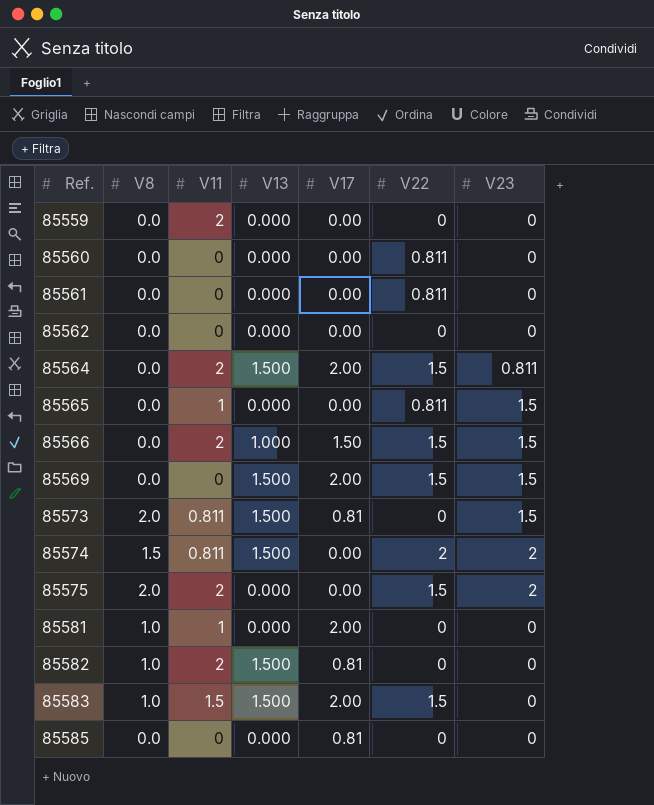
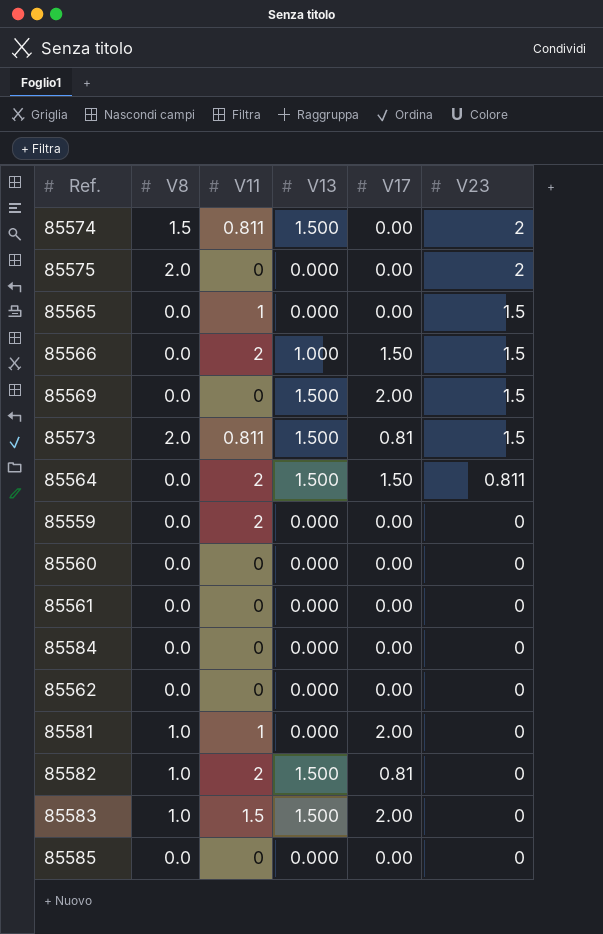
row order: Ref. ascending -> V23 descending
column V22 | position: 6 -> none
85575 | V11: 2 -> 0
85564 | V17: 2.00 -> 1.50
row 85584: none -> 0.0 | 0 | 0.000 | 0.00 | 0
85585 | V17: 0.81 -> 0.00

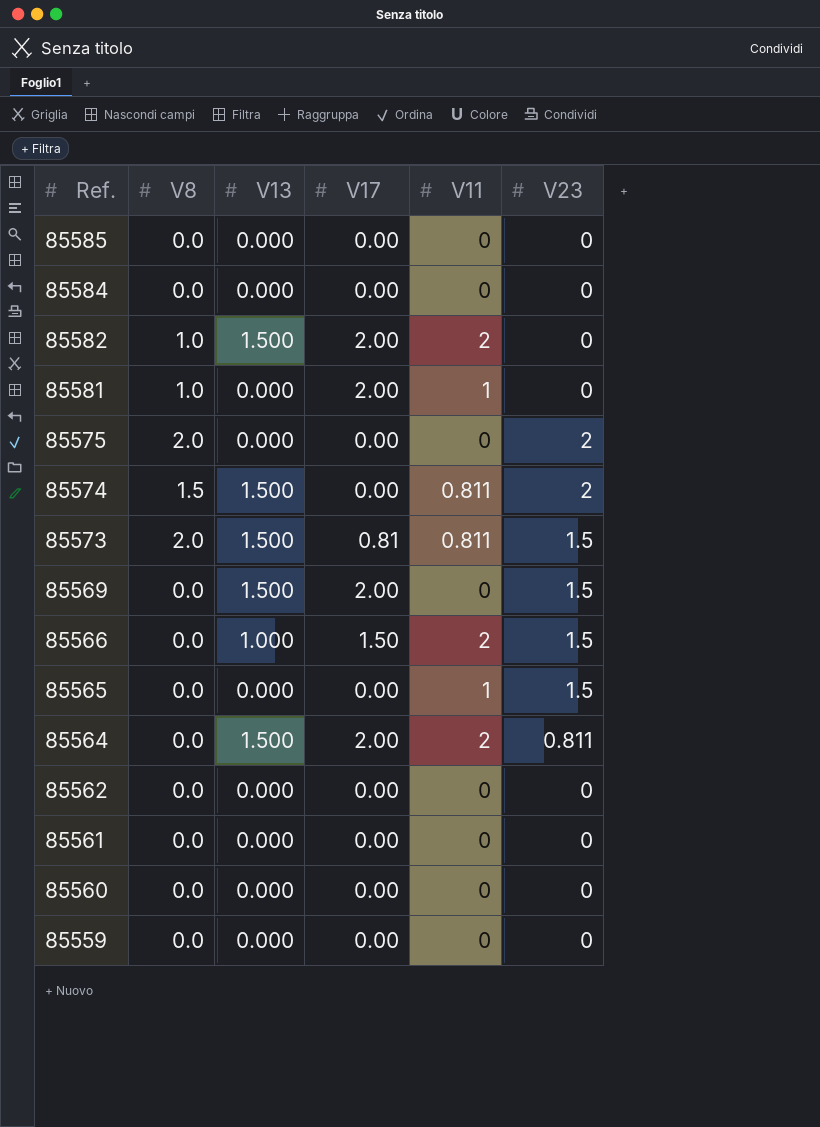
row order: V23 descending -> Ref. descending
column V11 | position: 3 -> 5
row 85583: 1.0 | 1.5 | 1.500 | 2.00 | 0 -> none
85582 | V17: 0.81 -> 2.00
85564 | V17: 1.50 -> 2.00
85559 | V11: 2 -> 0

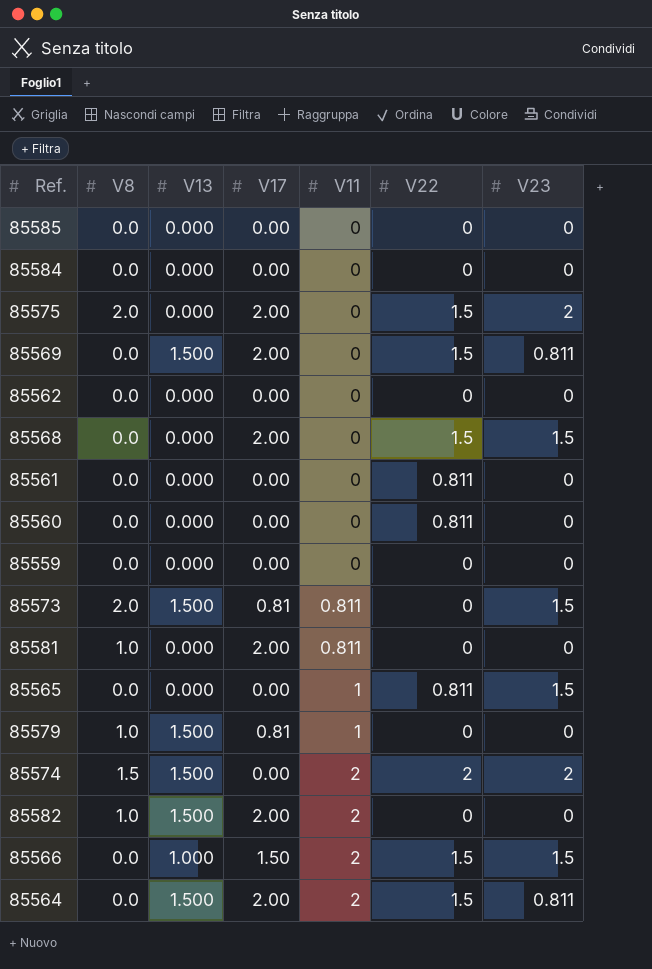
row order: Ref. descending -> V11 ascending
column V22 | position: none -> 6
85575 | V17: 0.00 -> 2.00
85569 | V23: 1.5 -> 0.811
row 85568: none -> 0.0 | 0.000 | 2.00 | 0 | 1.5 | 1.5
85581 | V11: 1 -> 0.811
row 85579: none -> 1.0 | 1.500 | 0.81 | 1 | 0 | 0
85574 | V11: 0.811 -> 2

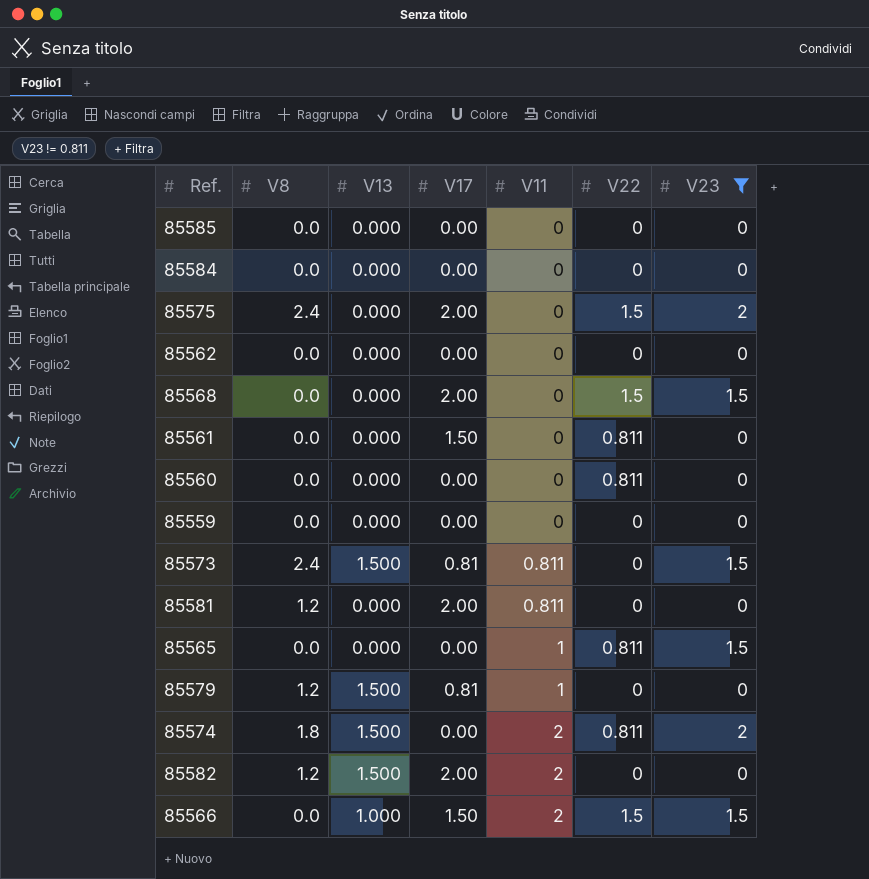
filter: none -> V23 != 0.811
85575 | V8: 2.0 -> 2.4
85561 | V17: 0.00 -> 1.50
85573 | V8: 2.0 -> 2.4
85581 | V8: 1.0 -> 1.2
85579 | V8: 1.0 -> 1.2
85574 | V8: 1.5 -> 1.8
85574 | V22: 2 -> 0.811
85582 | V8: 1.0 -> 1.2

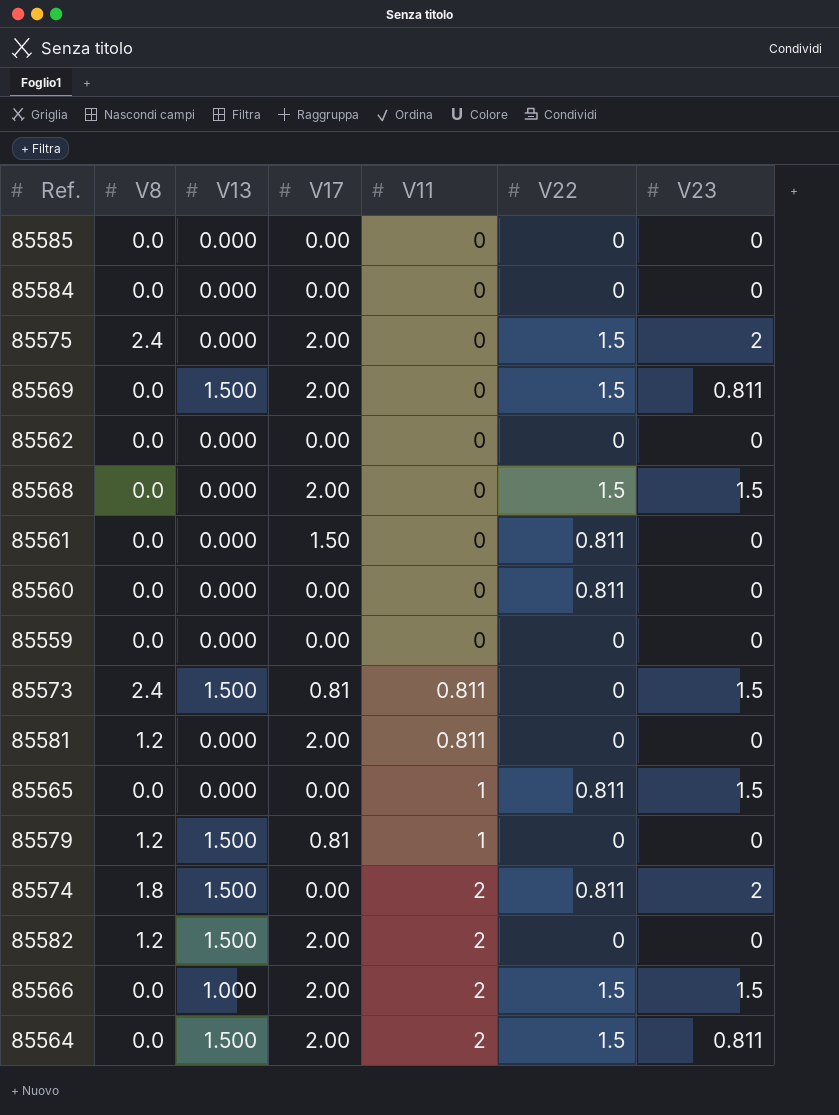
filter: V23 != 0.811 -> none
85566 | V17: 1.50 -> 2.00

